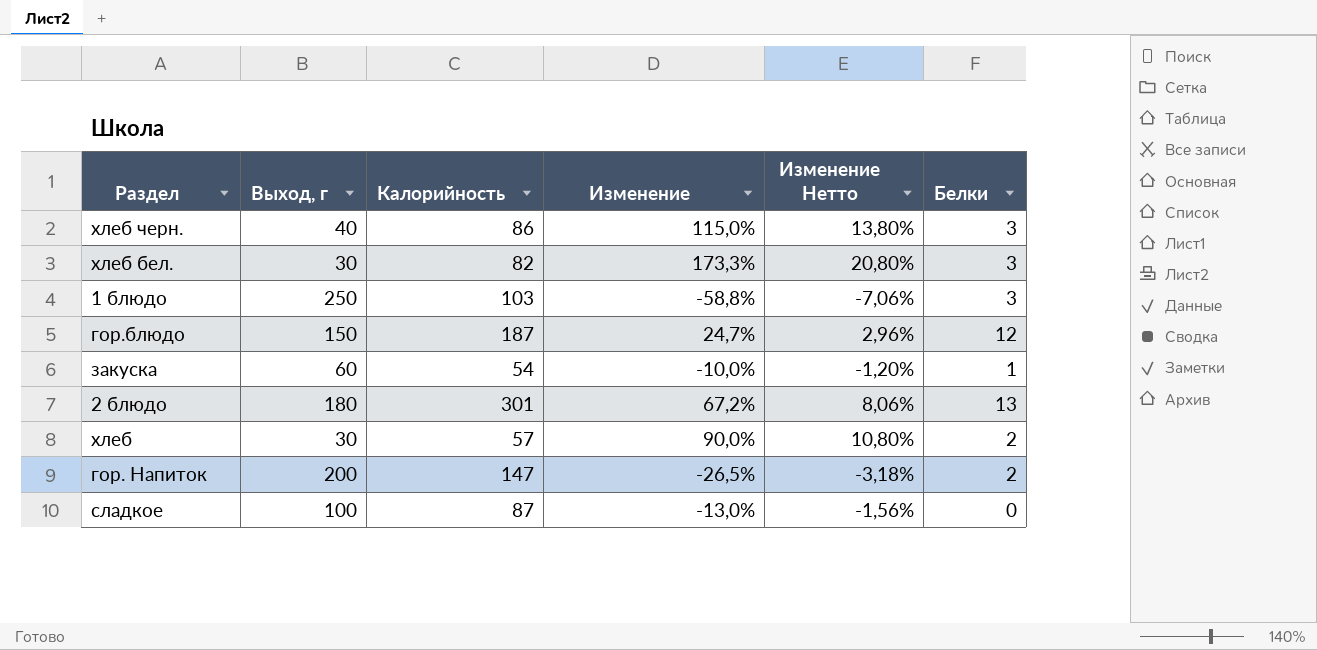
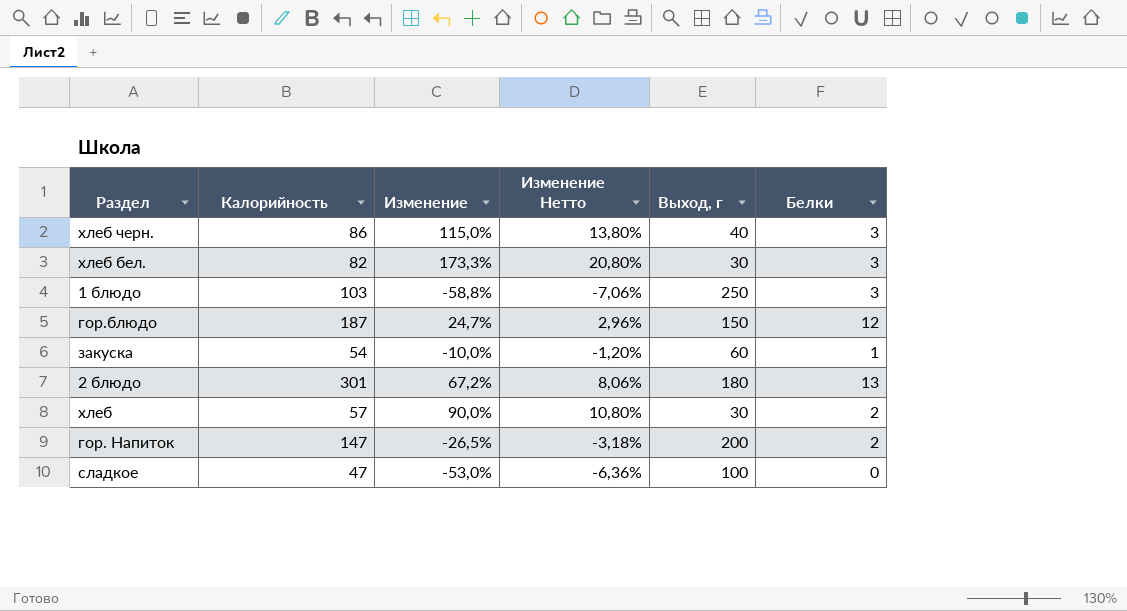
column Выход, г | position: 2 -> 5
сладкое | Калорийность: 87 -> 47
сладкое | Изменение: -13,0% -> -53,0%
сладкое | Изменение Нетто: -1,56% -> -6,36%

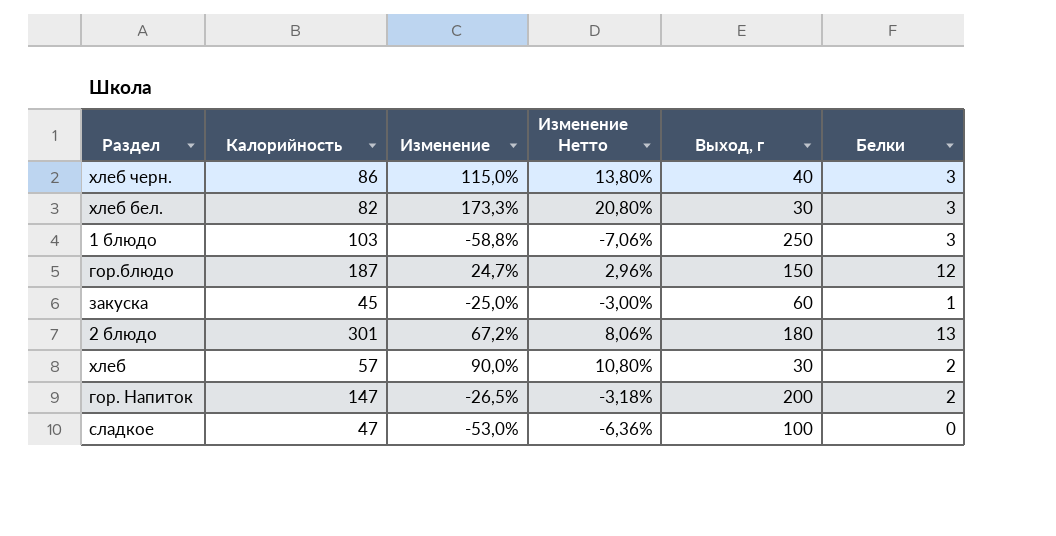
закуска | Калорийность: 54 -> 45
закуска | Изменение: -10,0% -> -25,0%
закуска | Изменение Нетто: -1,20% -> -3,00%

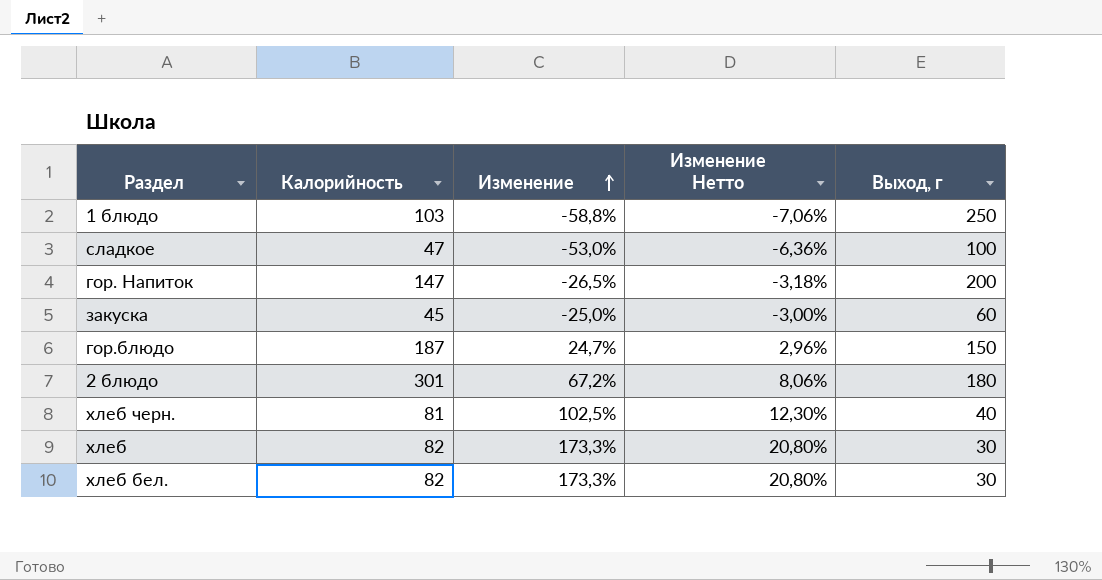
row order: none -> Изменение ascending
column Белки | position: 6 -> none
хлеб черн. | Калорийность: 86 -> 81
хлеб черн. | Изменение: 115,0% -> 102,5%
хлеб черн. | Изменение Нетто: 13,80% -> 12,30%
хлеб | Калорийность: 57 -> 82
хлеб | Изменение: 90,0% -> 173,3%
хлеб | Изменение Нетто: 10,80% -> 20,80%

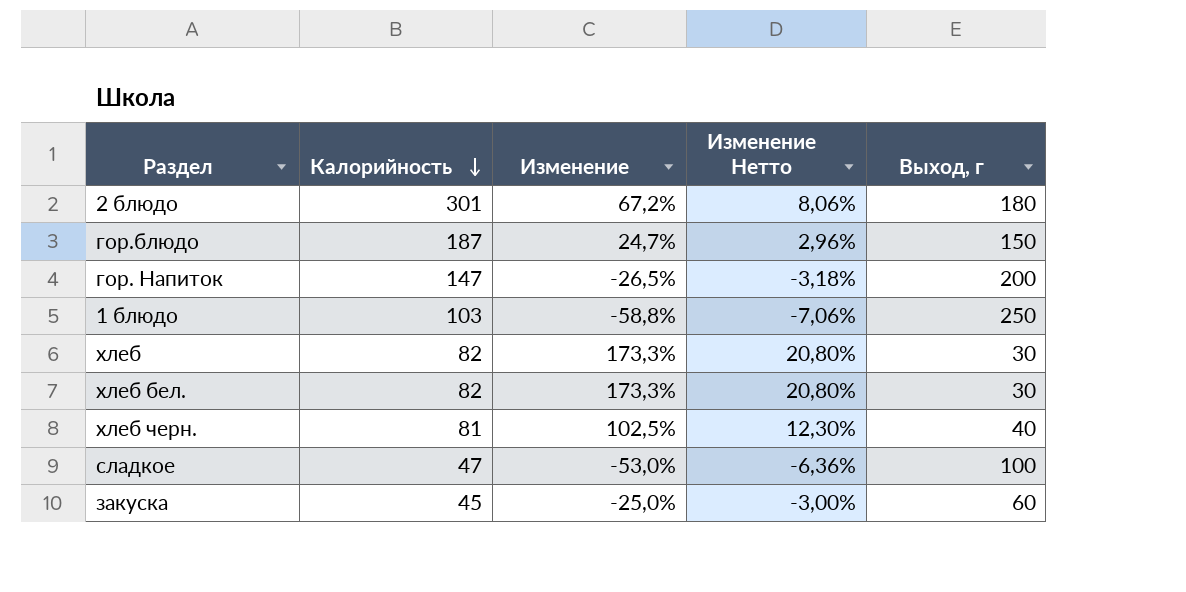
row order: Изменение ascending -> Калорийность descending

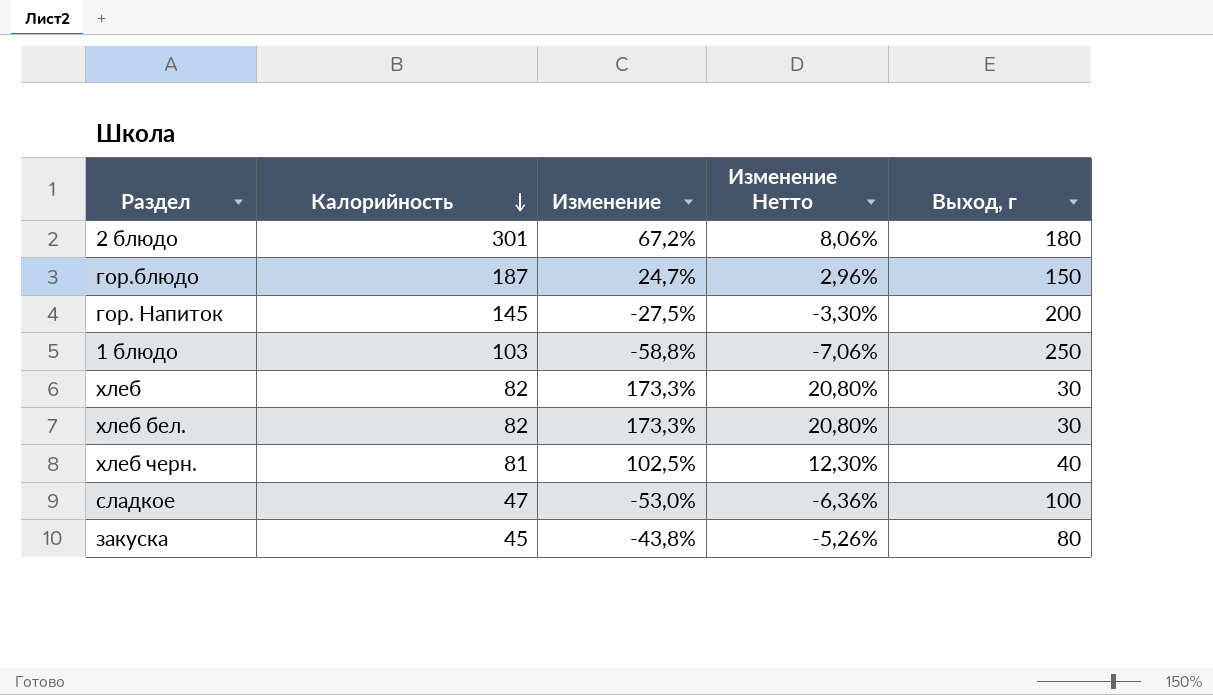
гор. Напиток | Калорийность: 147 -> 145
гор. Напиток | Изменение: -26,5% -> -27,5%
гор. Напиток | Изменение Нетто: -3,18% -> -3,30%
закуска | Изменение: -25,0% -> -43,8%
закуска | Изменение Нетто: -3,00% -> -5,26%
закуска | Выход, г: 60 -> 80

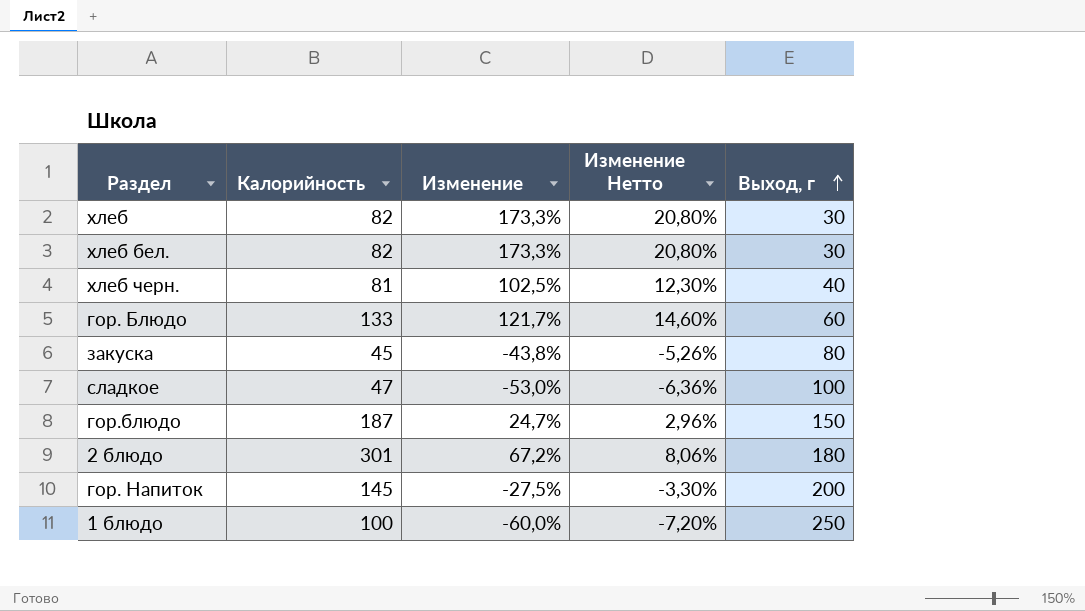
row order: Калорийность descending -> Выход, г ascending
row гор. Блюдо: none -> 133 | 121,7% | 14,60% | 60
1 блюдо | Калорийность: 103 -> 100
1 блюдо | Изменение: -58,8% -> -60,0%
1 блюдо | Изменение Нетто: -7,06% -> -7,20%

